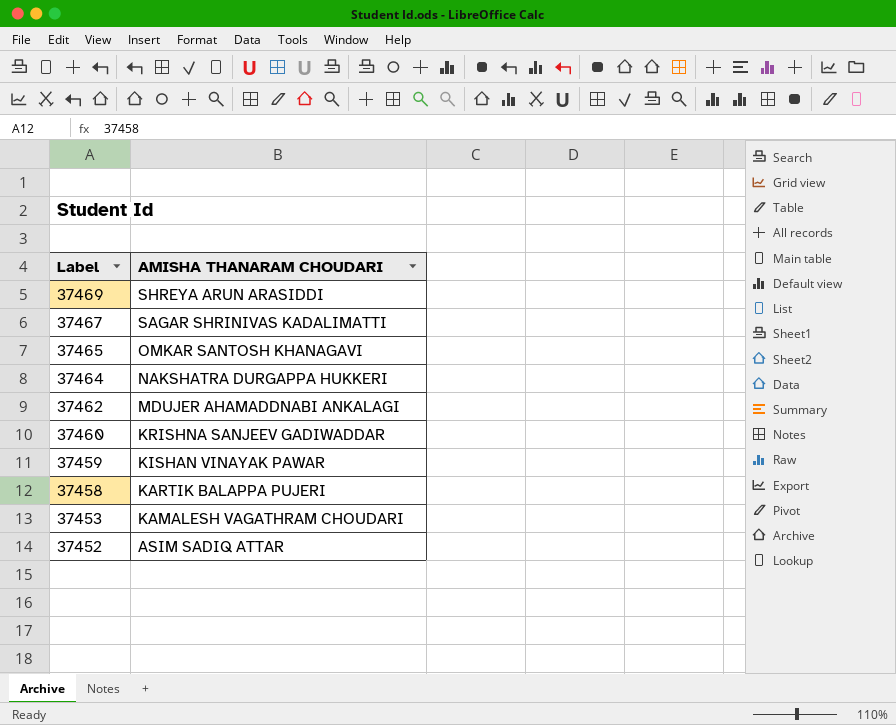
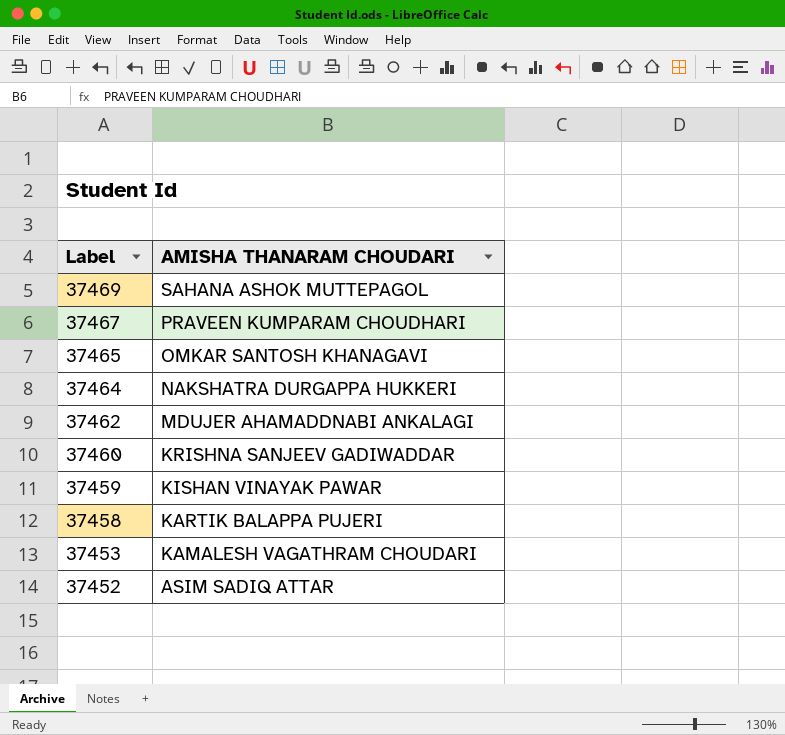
37469 | AMISHA THANARAM CHOUDARI: SHREYA ARUN ARASIDDI -> SAHANA ASHOK MUTTEPAGOL
37467 | AMISHA THANARAM CHOUDARI: SAGAR SHRINIVAS KADALIMATTI -> PRAVEEN KUMPARAM CHOUDHARI

